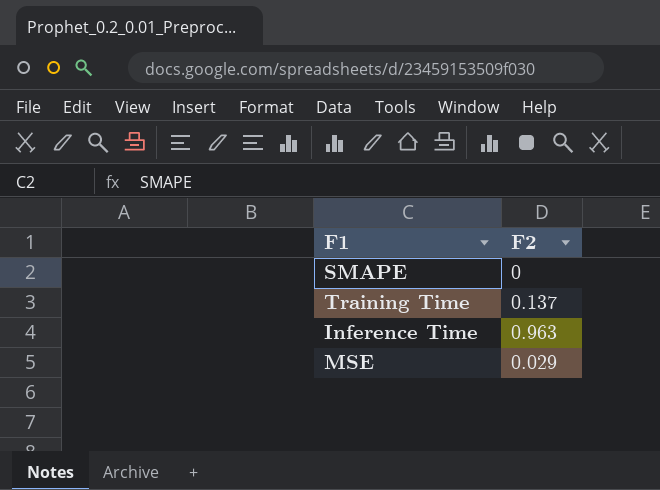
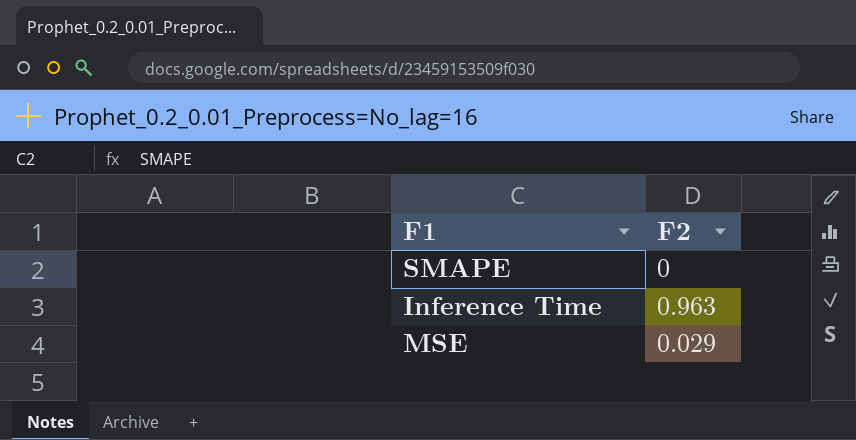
row Training Time: 0.137 -> none

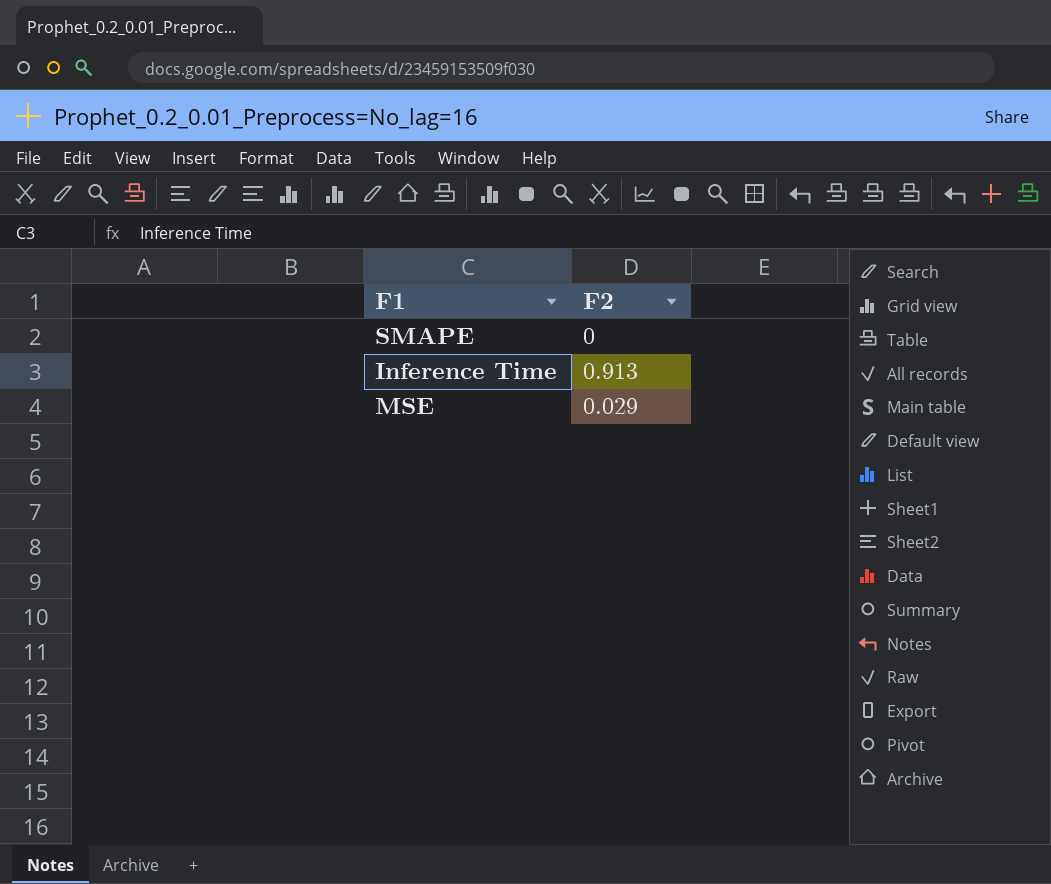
Inference Time | F2: 0.963 -> 0.913

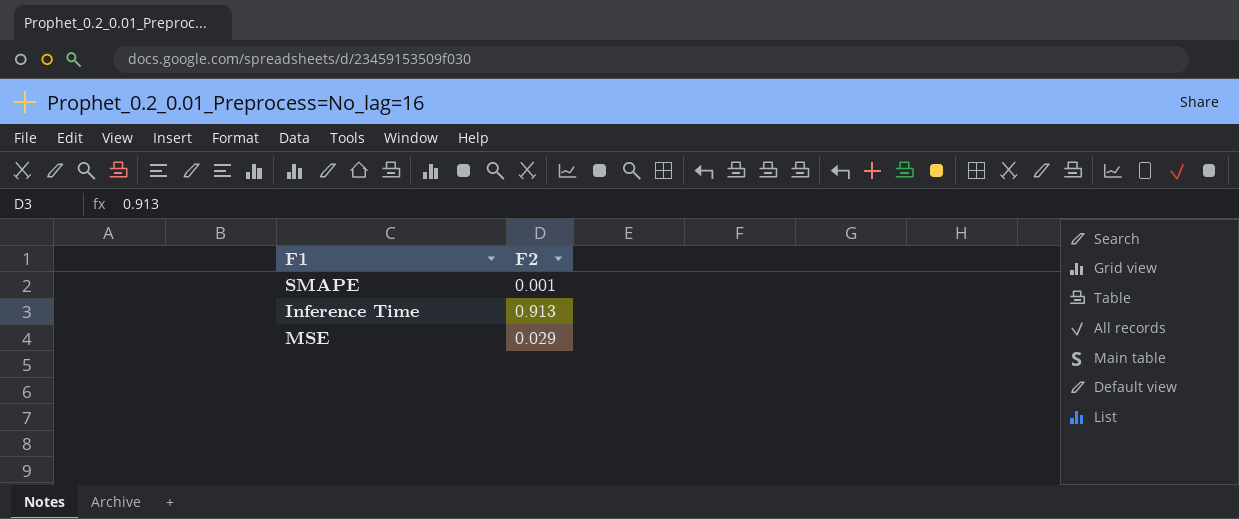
SMAPE | F2: 0 -> 0.001

